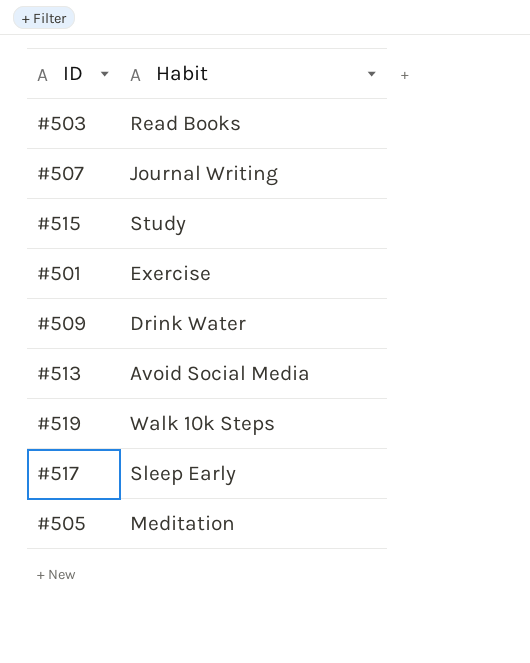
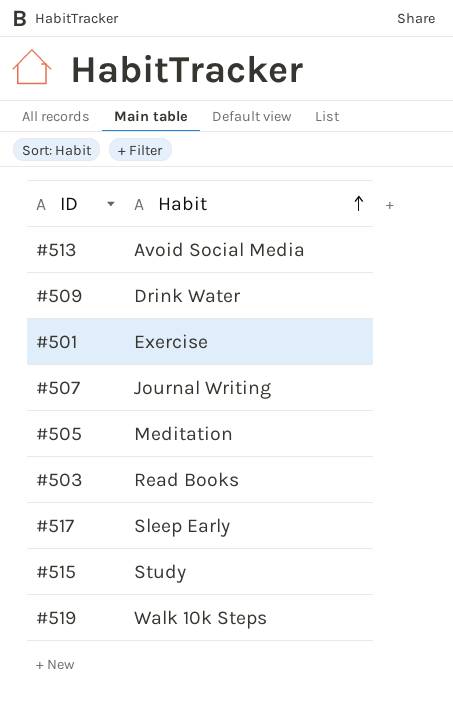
row order: none -> Habit ascending

